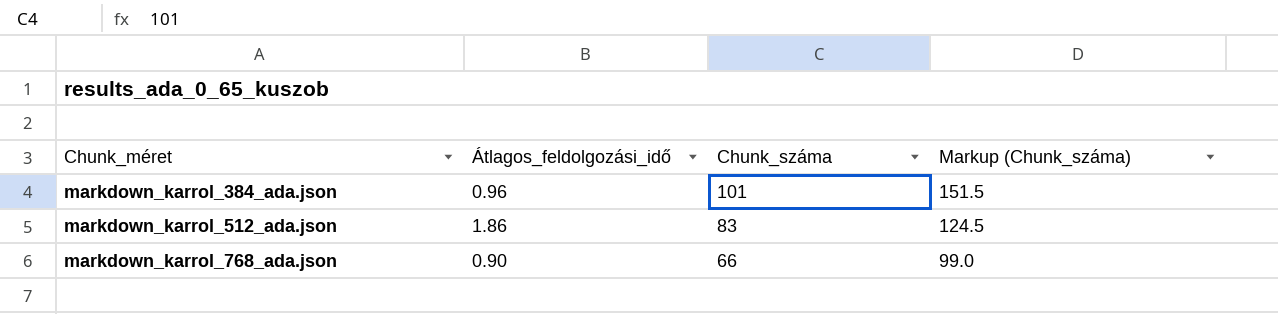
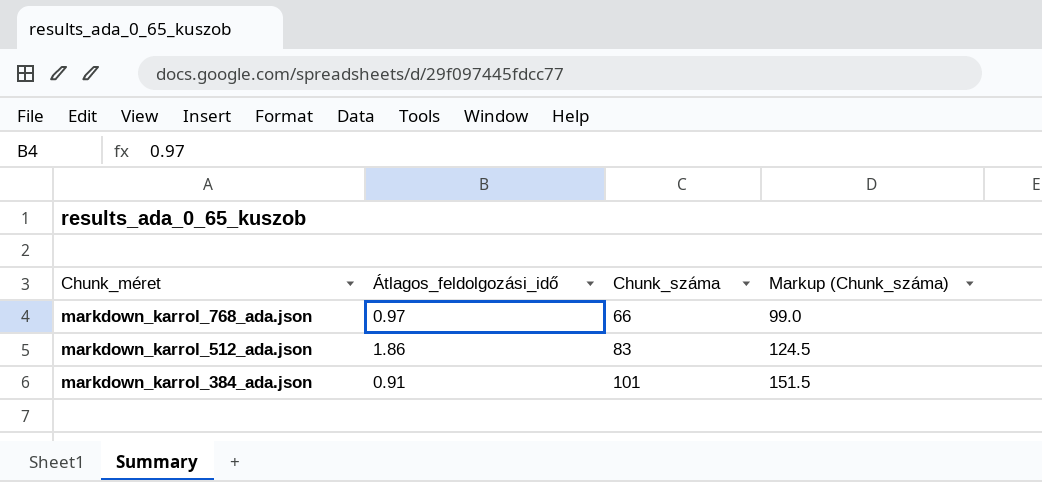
row order: Chunk_méret ascending -> Chunk_méret descending
markdown_karrol_768_ada.json | Átlagos_feldolgozási_idő: 0.90 -> 0.97
markdown_karrol_384_ada.json | Átlagos_feldolgozási_idő: 0.96 -> 0.91

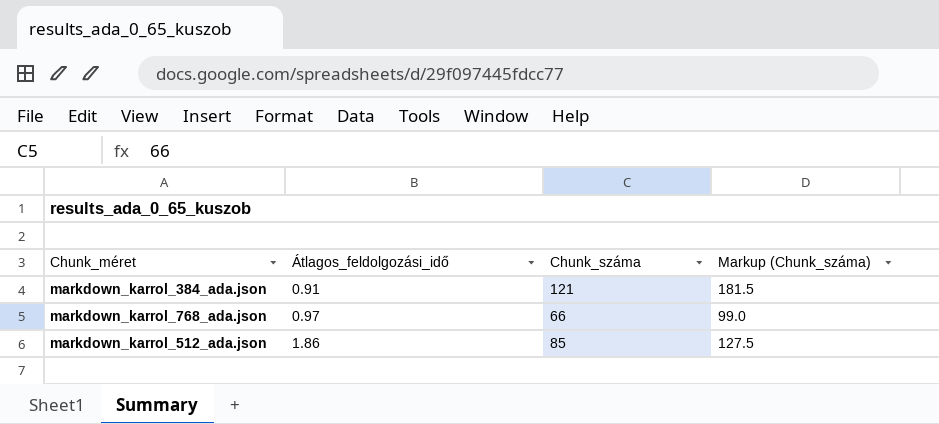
row order: Chunk_méret descending -> Átlagos_feldolgozási_idő ascending
markdown_karrol_384_ada.json | Chunk_száma: 101 -> 121
markdown_karrol_384_ada.json | Markup (Chunk_száma): 151.5 -> 181.5
markdown_karrol_512_ada.json | Chunk_száma: 83 -> 85
markdown_karrol_512_ada.json | Markup (Chunk_száma): 124.5 -> 127.5

